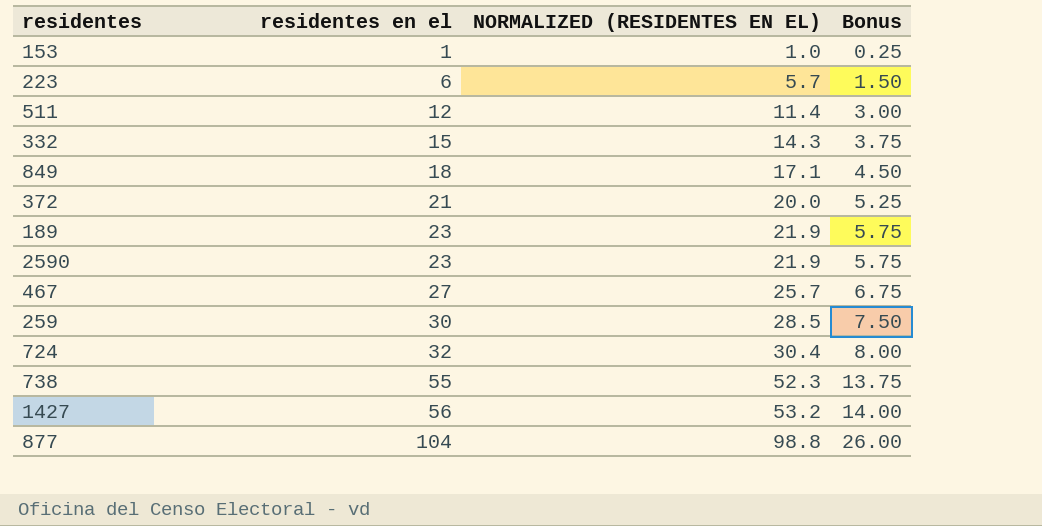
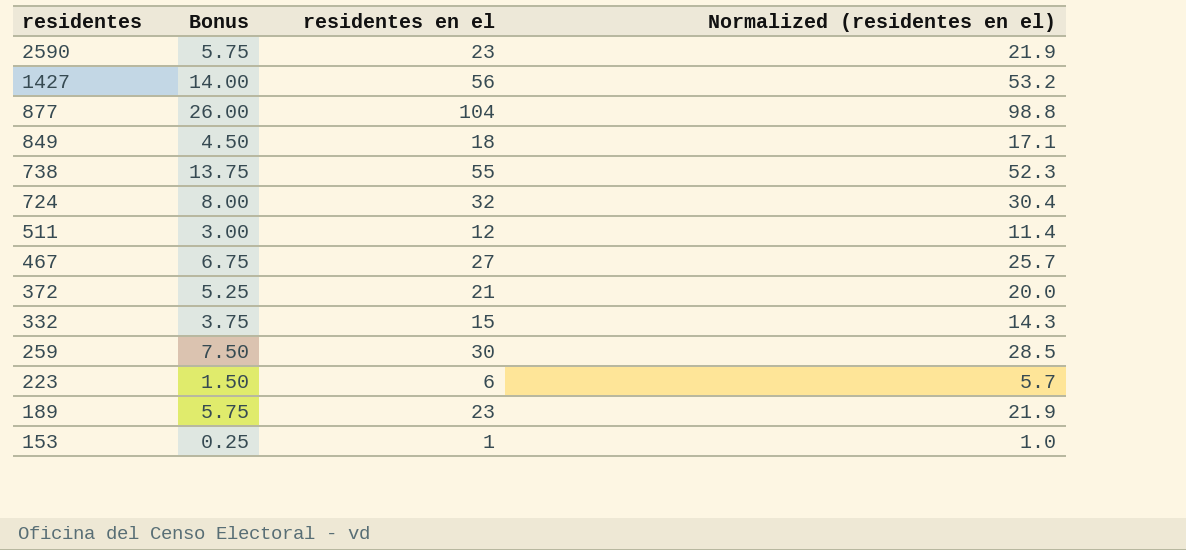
row order: residentes en el ascending -> residentes descending
column Bonus | position: 4 -> 2
column name: NORMALIZED (RESIDENTES EN EL) -> Normalized (residentes en el)

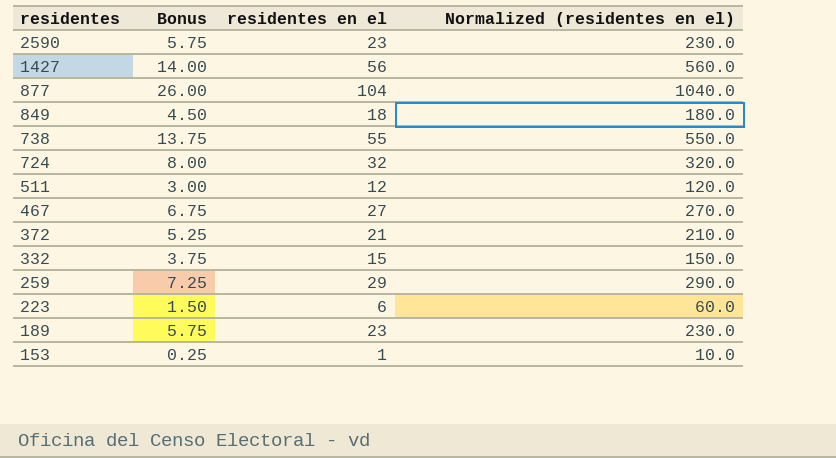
column Normalized (residentes en el) | formula: [residentes en el] * 0.95 -> [residentes en el] * 10
259 | Bonus: 7.50 -> 7.25
259 | residentes en el: 30 -> 29

